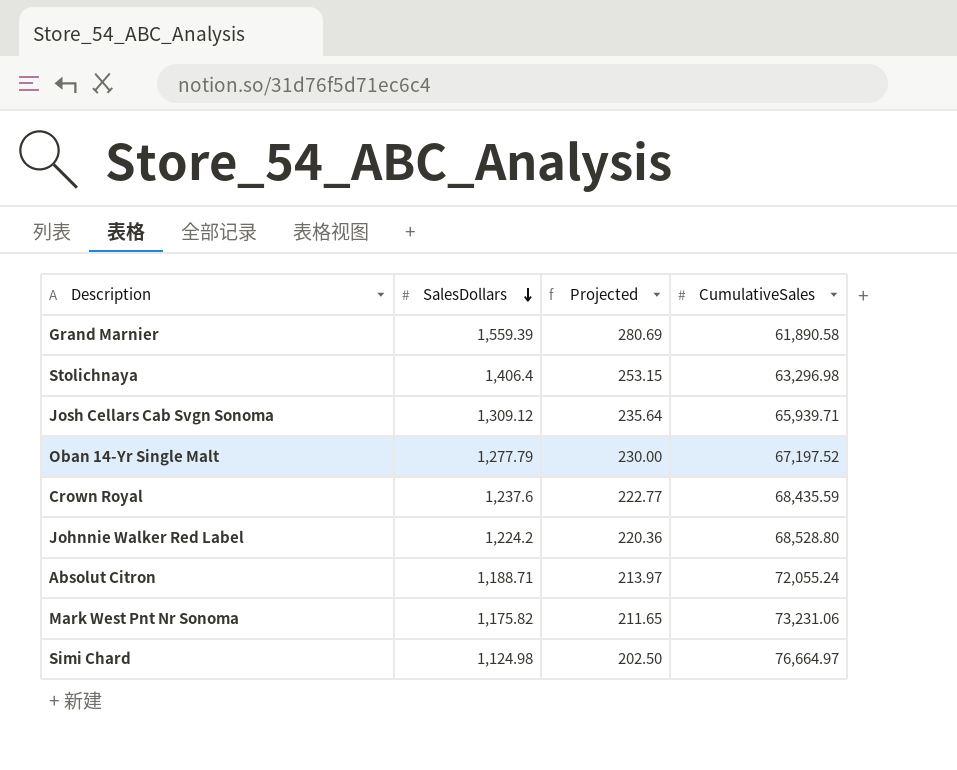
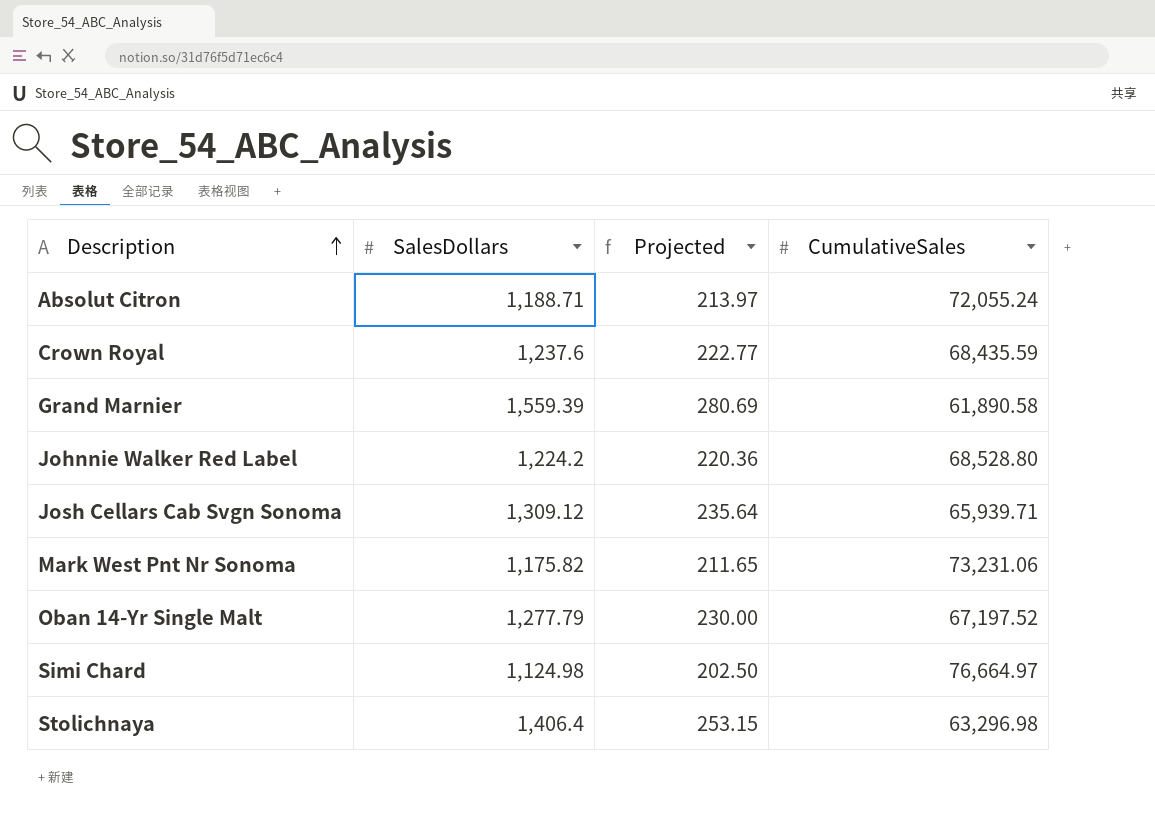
row order: SalesDollars descending -> Description ascending

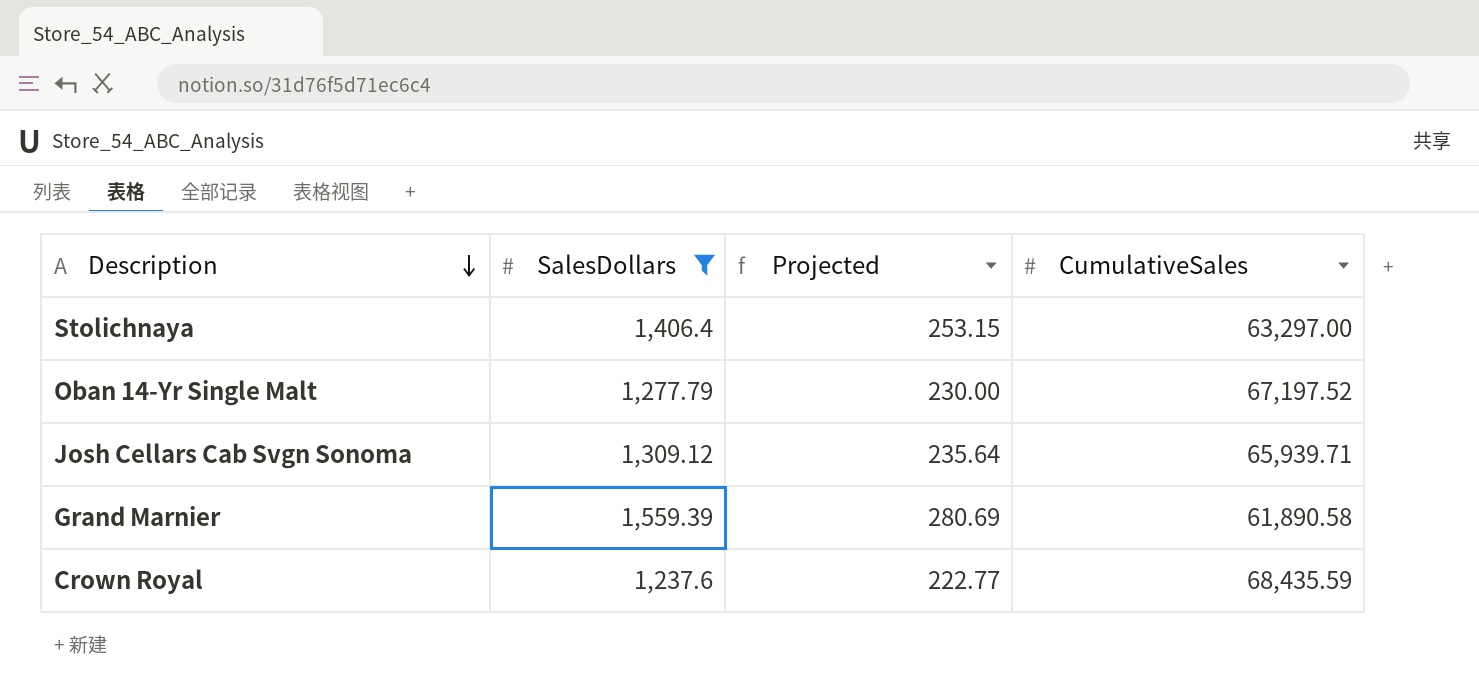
filter: none -> SalesDollars >= 1,237.6
row order: Description ascending -> Description descending
Stolichnaya | CumulativeSales: 63,296.98 -> 63,297.00

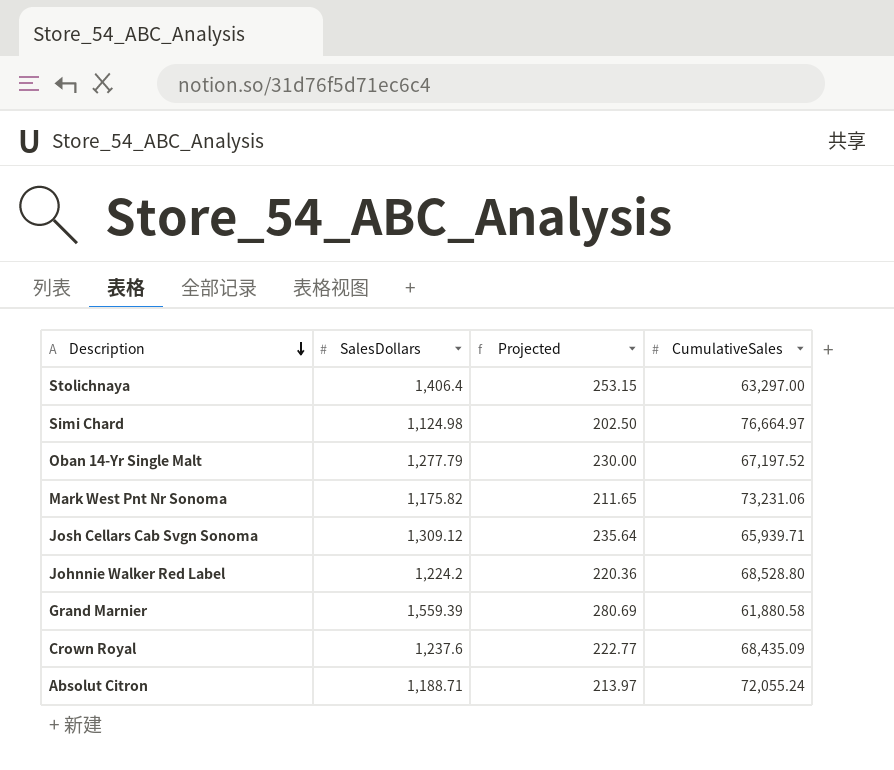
filter: SalesDollars >= 1,237.6 -> none
Grand Marnier | CumulativeSales: 61,890.58 -> 61,880.58
Crown Royal | CumulativeSales: 68,435.59 -> 68,435.09

